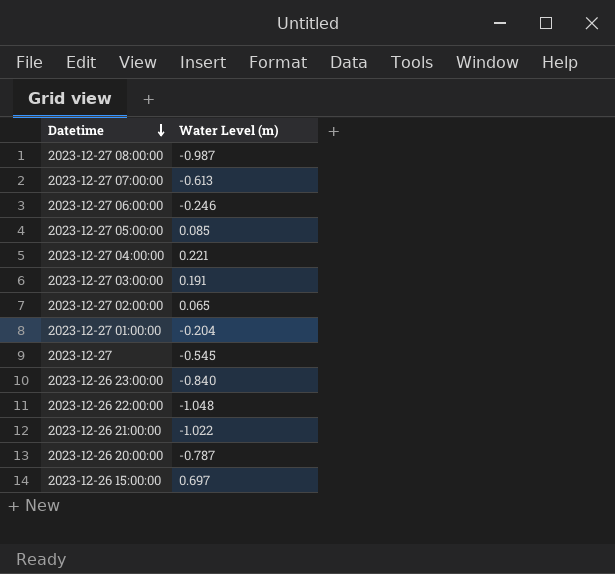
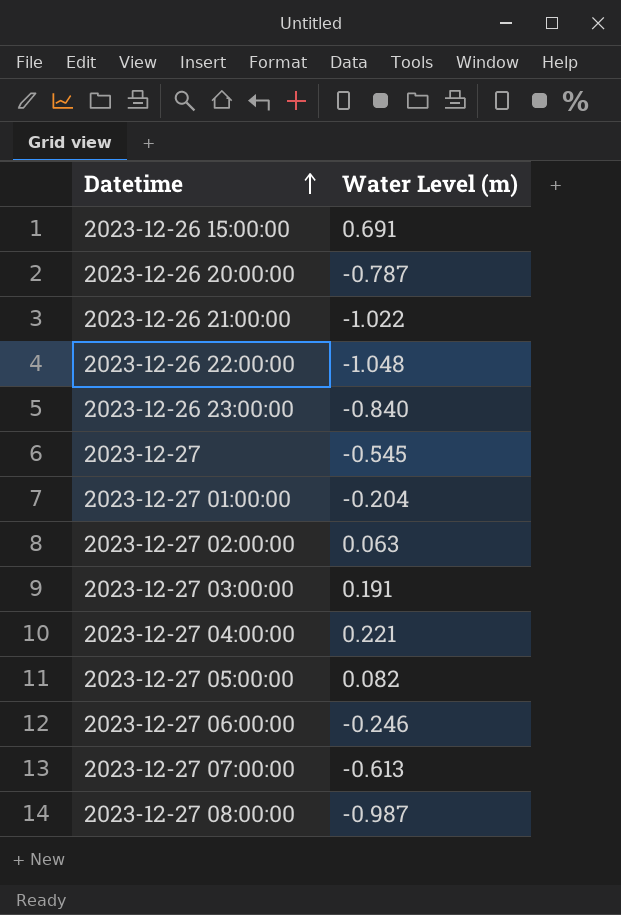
row order: Datetime descending -> Datetime ascending
2023-12-26 15:00:00 | Water Level (m): 0.697 -> 0.691
2023-12-27 02:00:00 | Water Level (m): 0.065 -> 0.063
2023-12-27 05:00:00 | Water Level (m): 0.085 -> 0.082

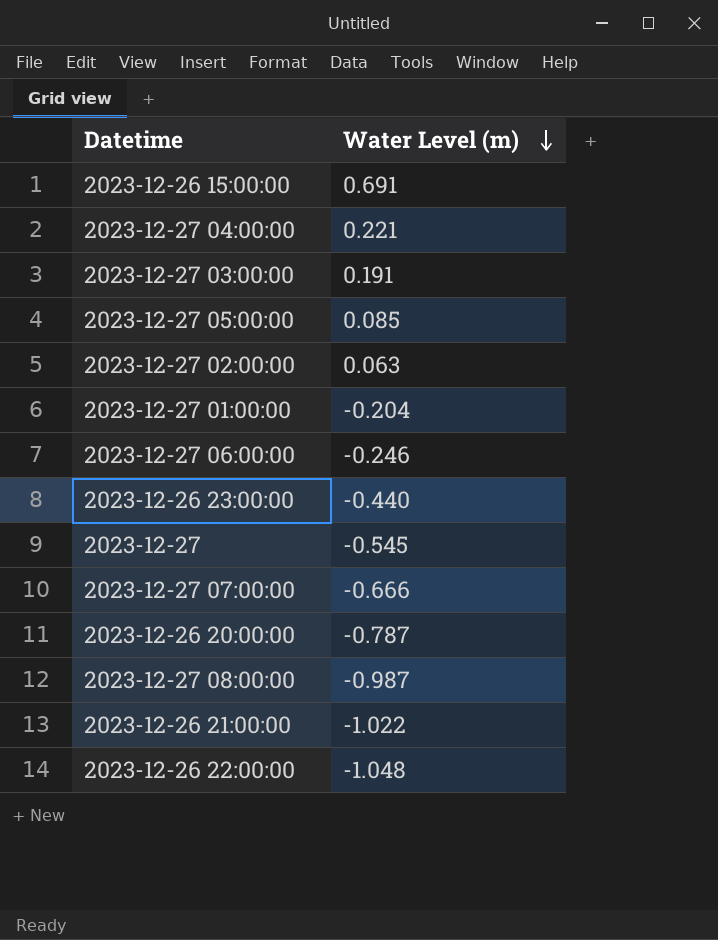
row order: Datetime ascending -> Water Level (m) descending
2023-12-27 05:00:00 | Water Level (m): 0.082 -> 0.085
2023-12-26 23:00:00 | Water Level (m): -0.840 -> -0.440
2023-12-27 07:00:00 | Water Level (m): -0.613 -> -0.666

